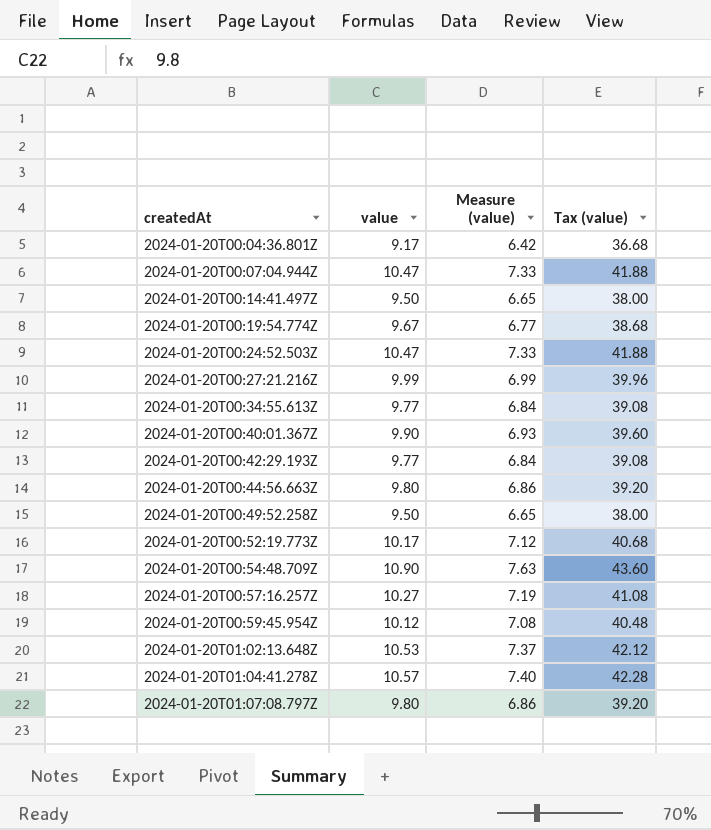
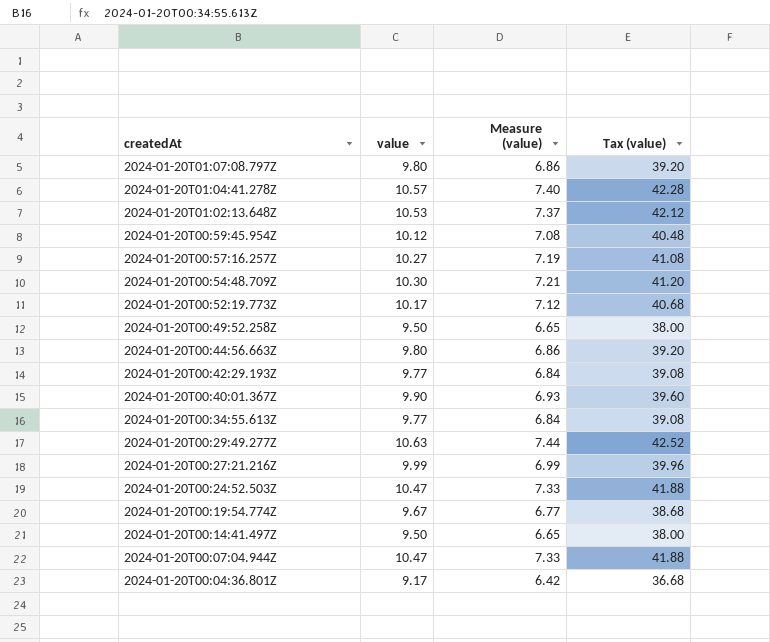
row order: createdAt ascending -> createdAt descending
2024-01-20T00:54:48.709Z | value: 10.90 -> 10.30
2024-01-20T00:54:48.709Z | Measure (value): 7.63 -> 7.21
2024-01-20T00:54:48.709Z | Tax (value): 43.60 -> 41.20
row 2024-01-20T00:29:49.277Z: none -> 10.63 | 7.44 | 42.52

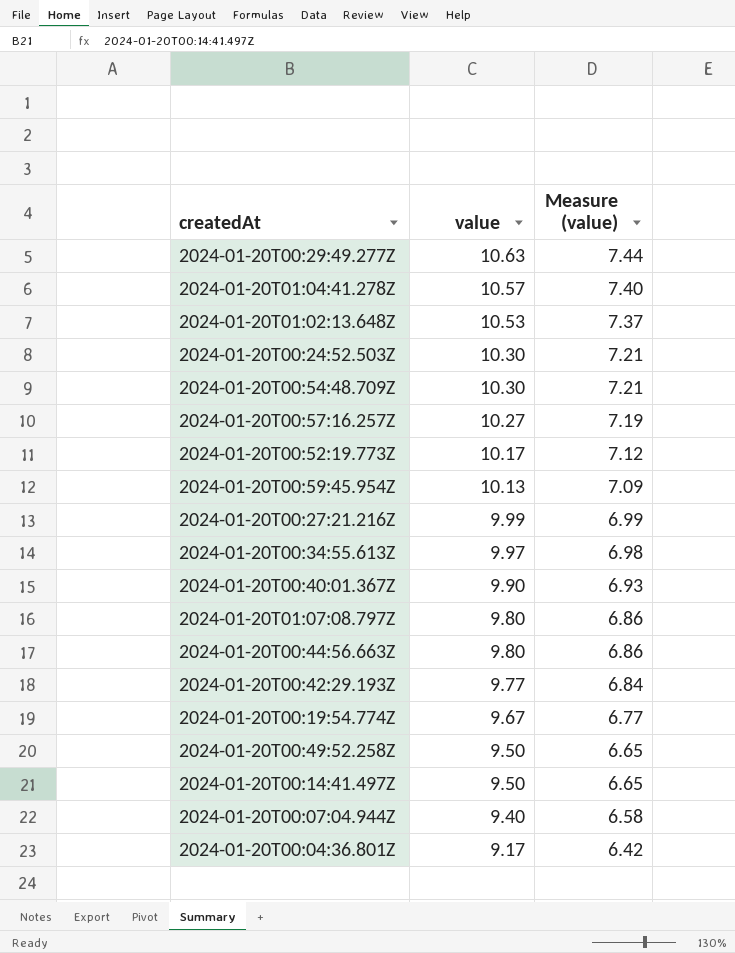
row order: createdAt descending -> value descending
column Tax (value) | formula: [value] * 4 -> none
2024-01-20T00:24:52.503Z | value: 10.47 -> 10.30
2024-01-20T00:24:52.503Z | Measure (value): 7.33 -> 7.21
2024-01-20T00:59:45.954Z | value: 10.12 -> 10.13
2024-01-20T00:59:45.954Z | Measure (value): 7.08 -> 7.09
2024-01-20T00:34:55.613Z | value: 9.77 -> 9.97
2024-01-20T00:34:55.613Z | Measure (value): 6.84 -> 6.98
2024-01-20T00:07:04.944Z | value: 10.47 -> 9.40
2024-01-20T00:07:04.944Z | Measure (value): 7.33 -> 6.58

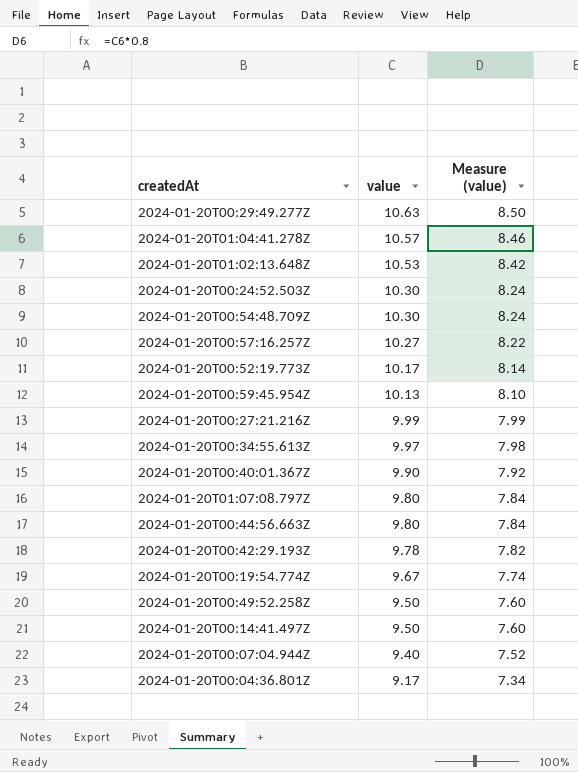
column Measure (value) | formula: [value] * 0.7 -> [value] * 0.8
2024-01-20T00:42:29.193Z | value: 9.77 -> 9.78

